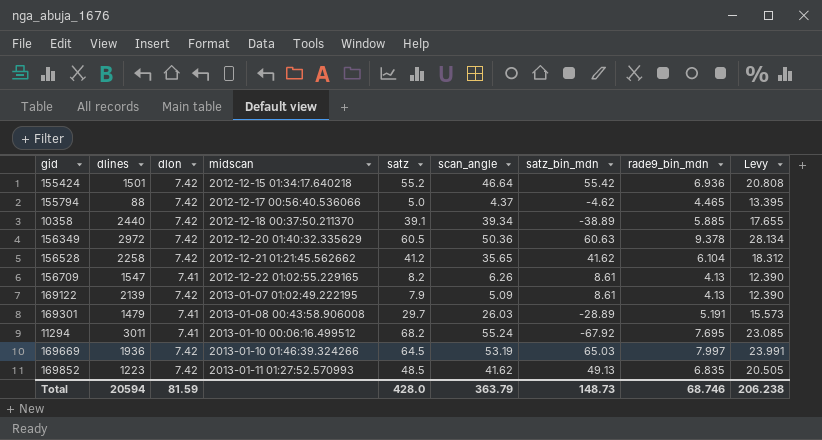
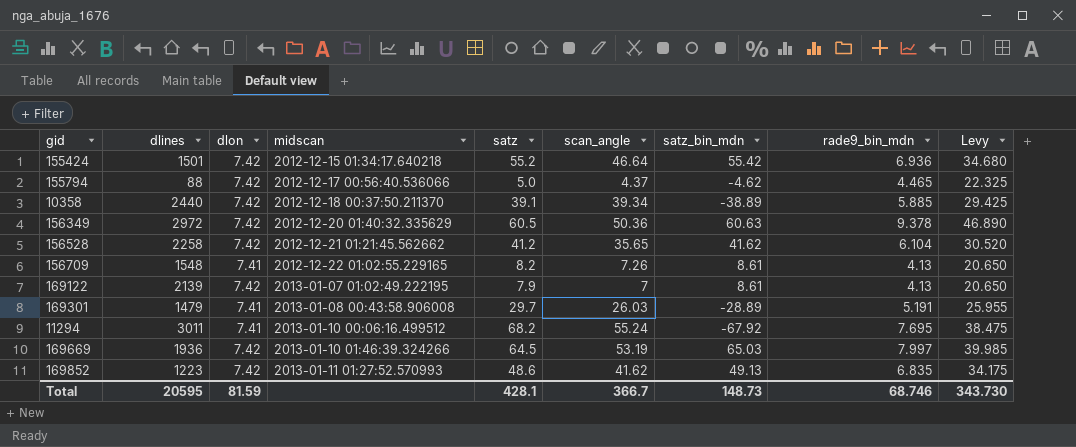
column Levy | formula: [rade9_bin_mdn] * 3 -> [rade9_bin_mdn] * 5
156709 | dlines: 1547 -> 1548
156709 | scan_angle: 6.26 -> 7.26
169122 | scan_angle: 5.09 -> 7
169852 | satz: 48.5 -> 48.6
Total | dlines: 20594 -> 20595
Total | satz: 428.0 -> 428.1
Total | scan_angle: 363.79 -> 366.7
Total | Levy: 206.238 -> 343.730

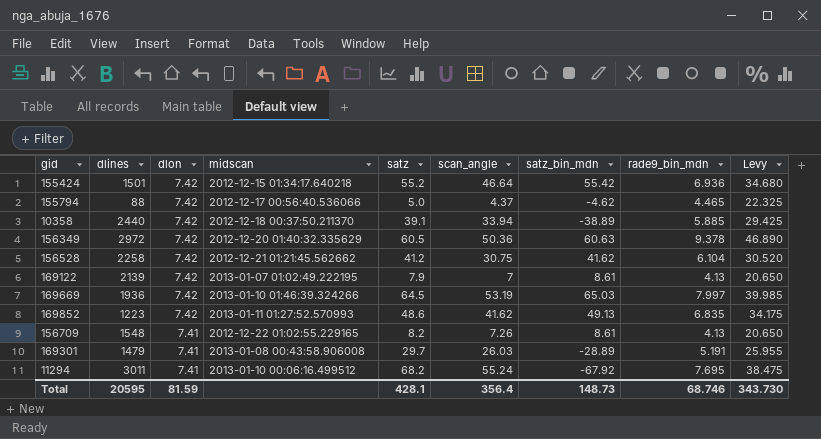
row order: midscan ascending -> dlon descending
10358 | scan_angle: 39.34 -> 33.94
156528 | scan_angle: 35.65 -> 30.75
Total | scan_angle: 366.7 -> 356.4

